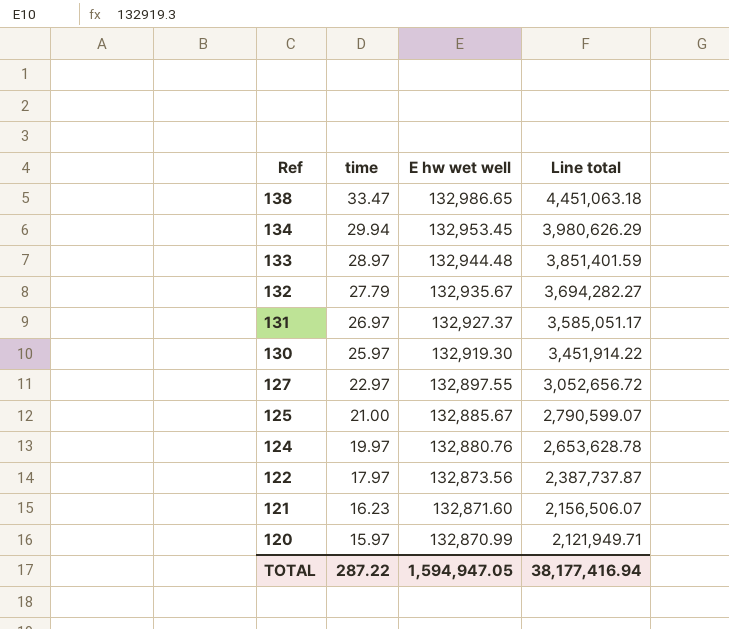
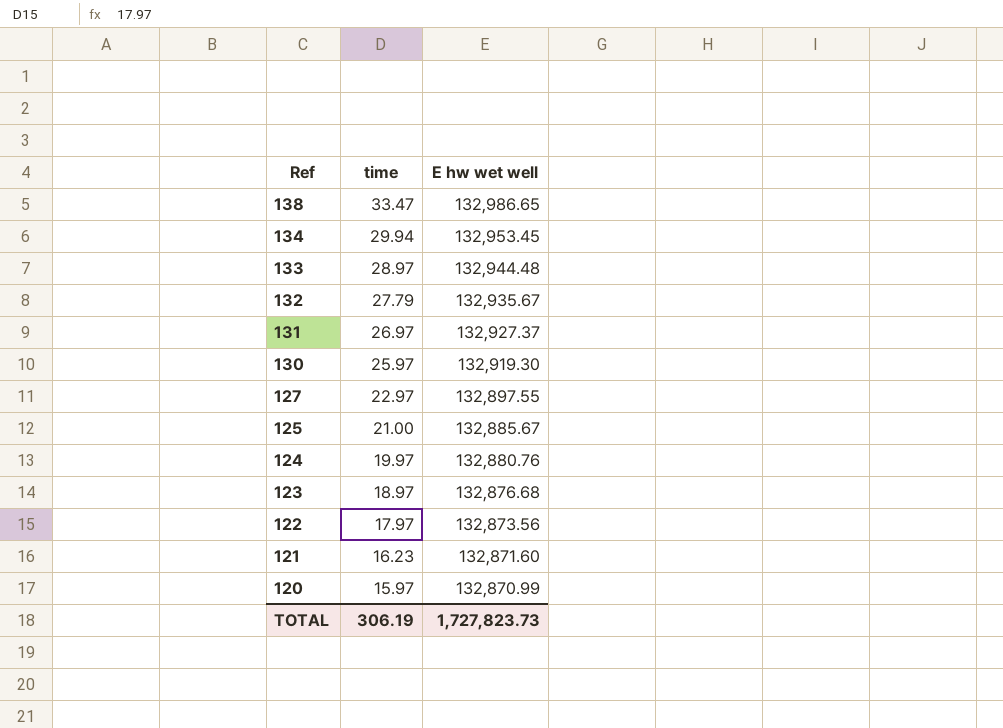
column Line total | formula: [time] * [E hw wet well] -> none
row 123: none -> 18.97 | 132,876.68
TOTAL | time: 287.22 -> 306.19
TOTAL | E hw wet well: 1,594,947.05 -> 1,727,823.73

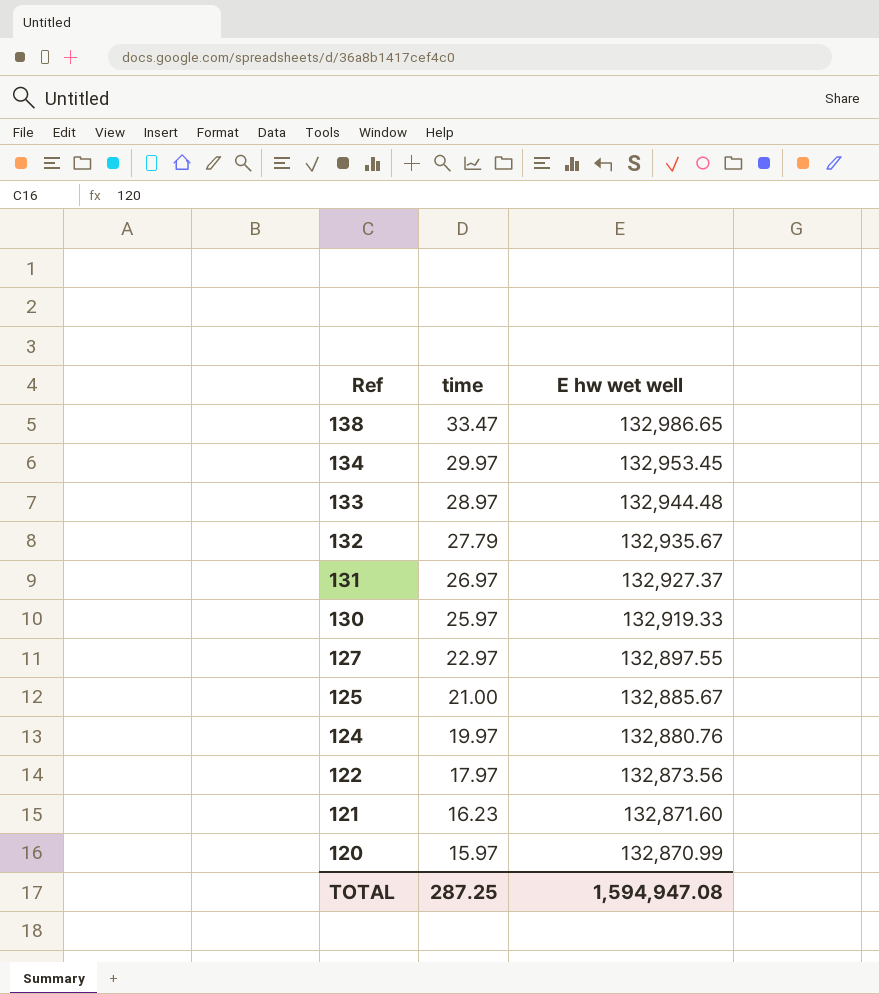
row 123: 18.97 | 132,876.68 -> none
134 | time: 29.94 -> 29.97
130 | E hw wet well: 132,919.30 -> 132,919.33
TOTAL | time: 306.19 -> 287.25
TOTAL | E hw wet well: 1,727,823.73 -> 1,594,947.08

